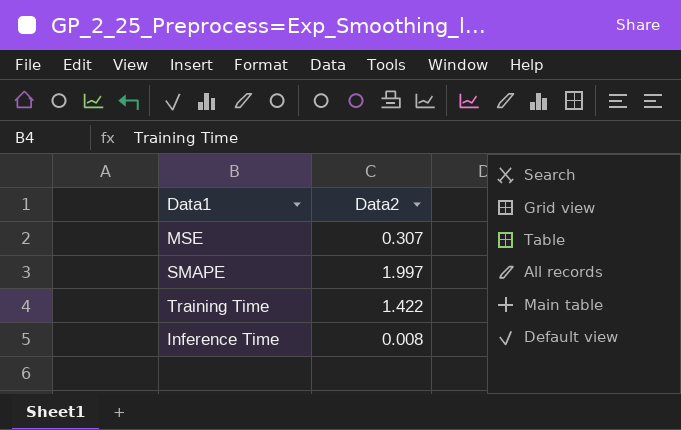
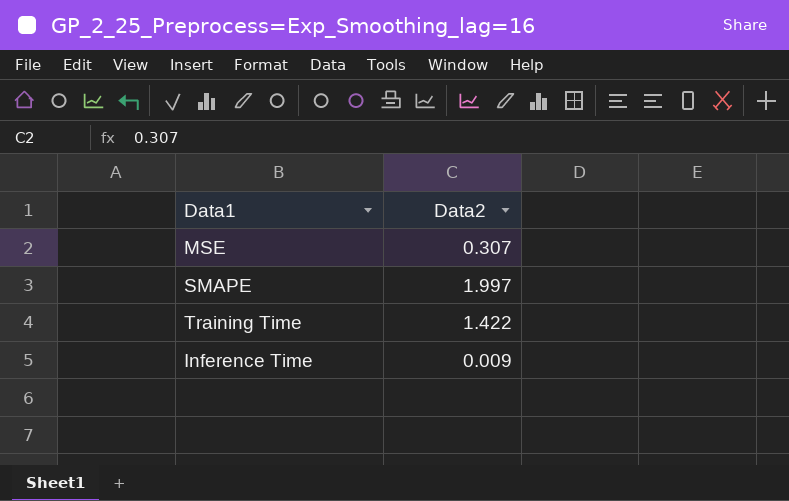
Inference Time | Data2: 0.008 -> 0.009

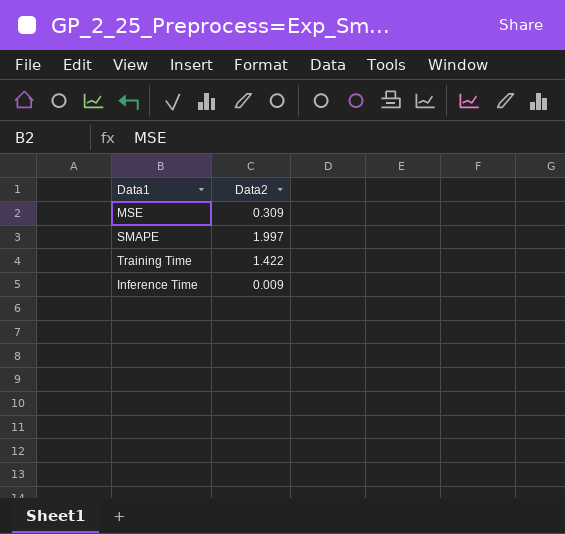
MSE | Data2: 0.307 -> 0.309

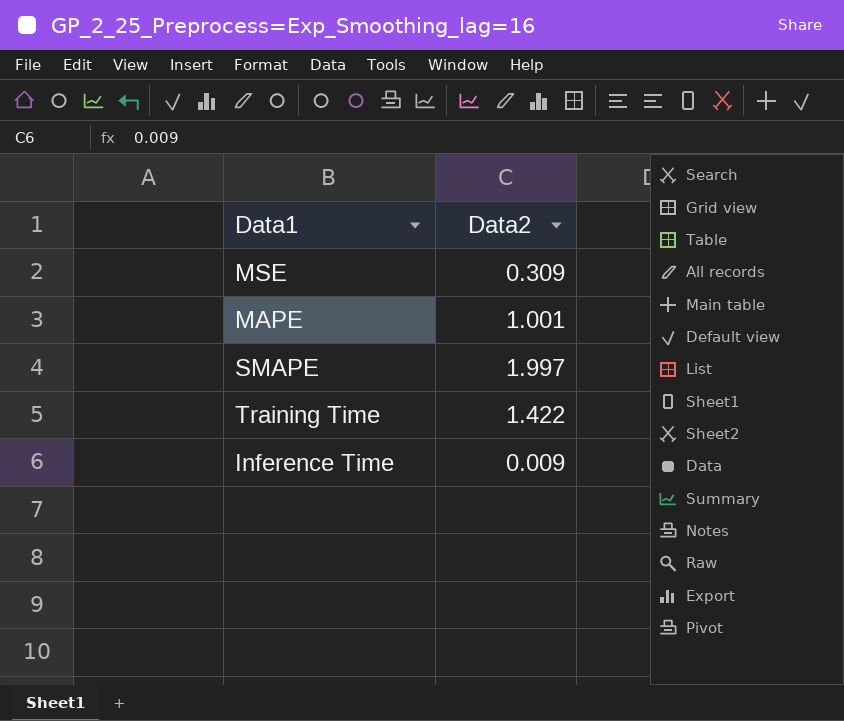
row MAPE: none -> 1.001

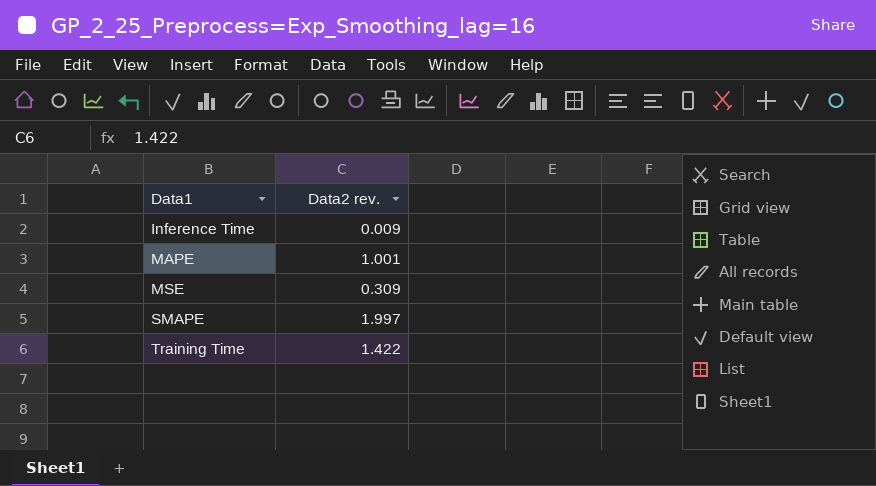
row order: none -> Data1 ascending
column name: Data2 -> Data2 rev.

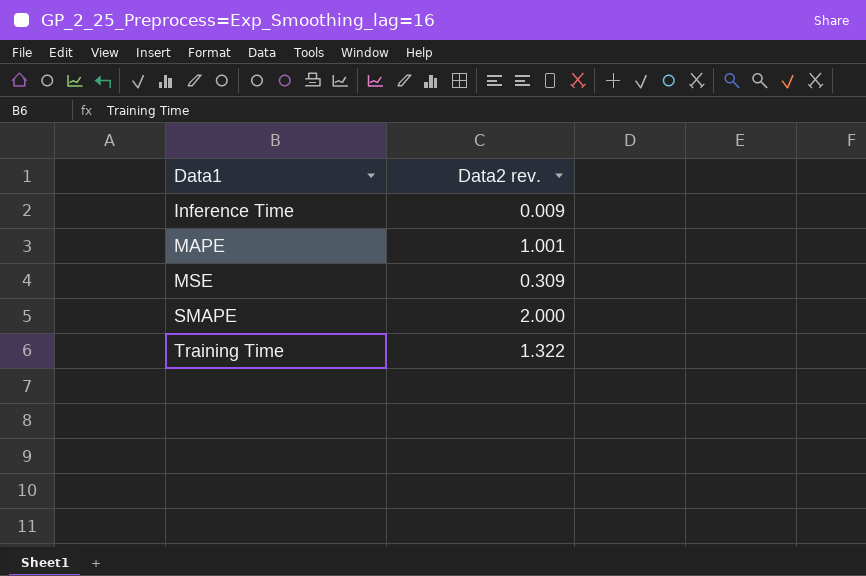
SMAPE | Data2 rev.: 1.997 -> 2.000
Training Time | Data2 rev.: 1.422 -> 1.322

